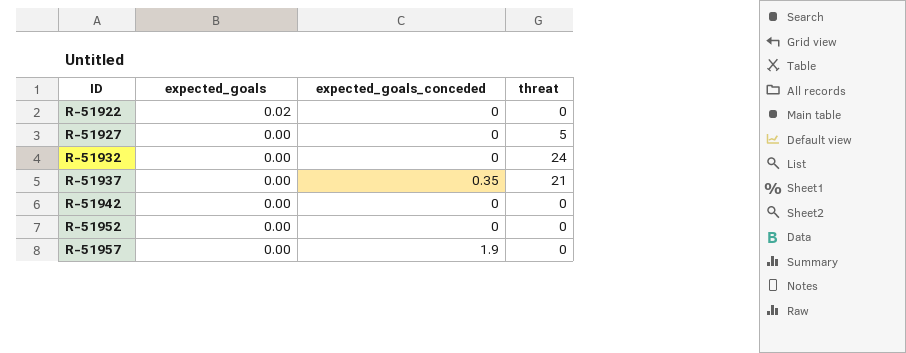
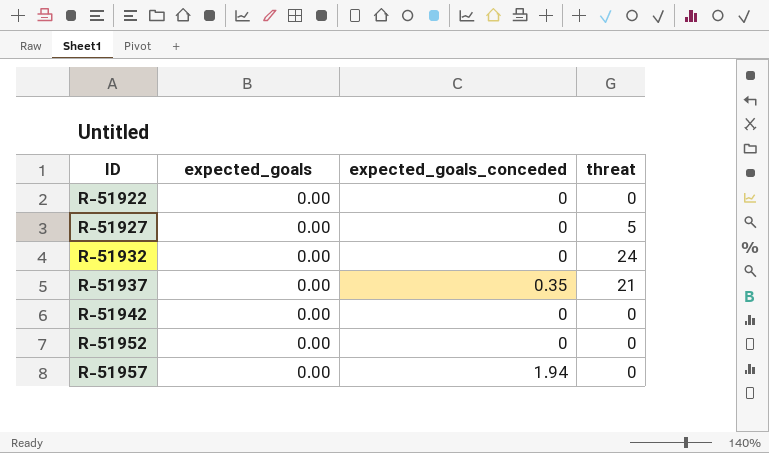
R-51922 | expected_goals: 0.02 -> 0.00
R-51957 | expected_goals_conceded: 1.9 -> 1.94

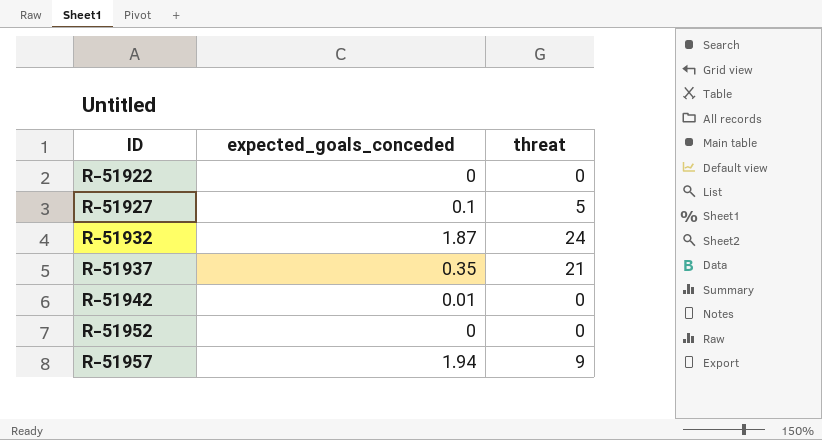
column expected_goals | position: 2 -> none
R-51927 | expected_goals_conceded: 0 -> 0.1
R-51932 | expected_goals_conceded: 0 -> 1.87
R-51942 | expected_goals_conceded: 0 -> 0.01
R-51957 | threat: 0 -> 9

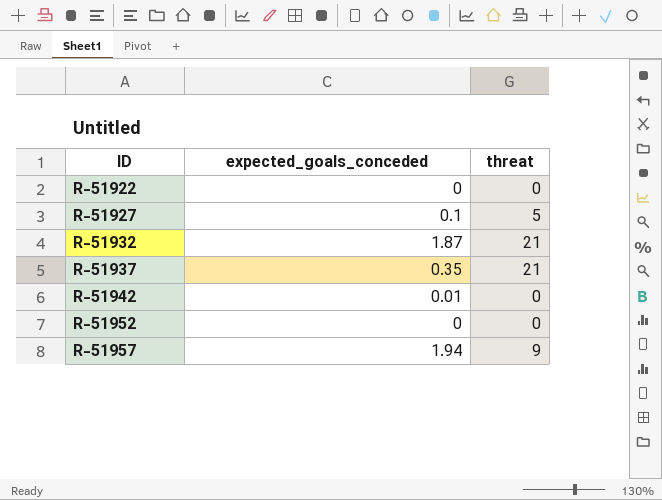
R-51932 | threat: 24 -> 21

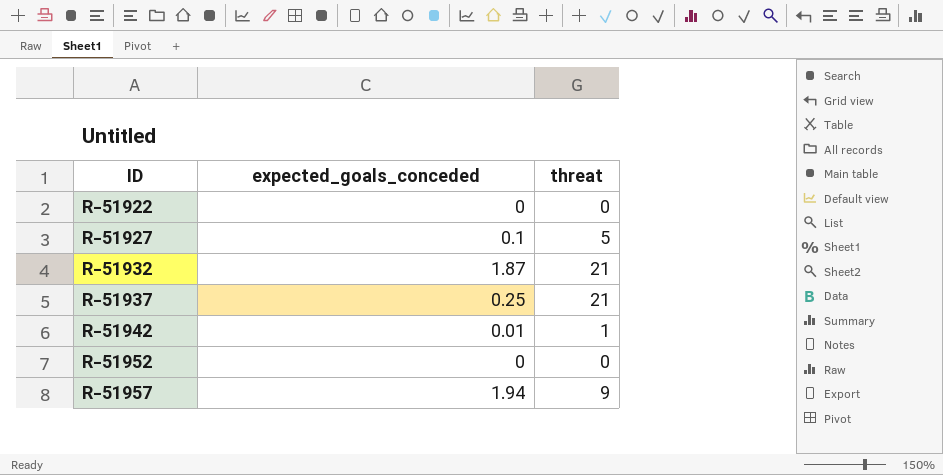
R-51937 | expected_goals_conceded: 0.35 -> 0.25
R-51942 | threat: 0 -> 1

